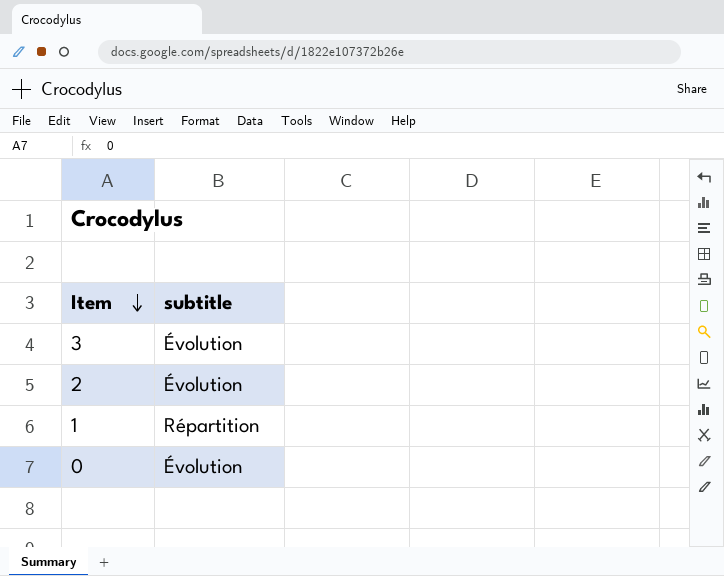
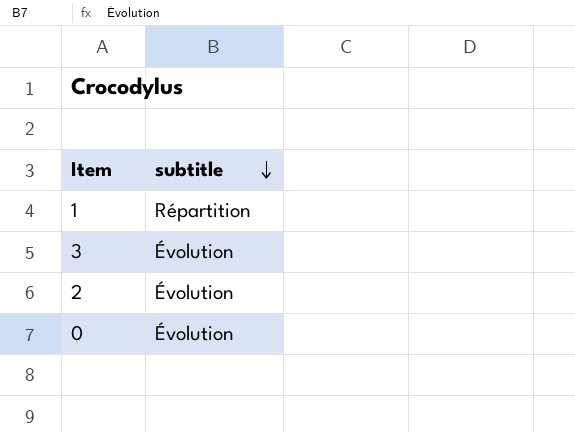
row order: Item descending -> subtitle descending

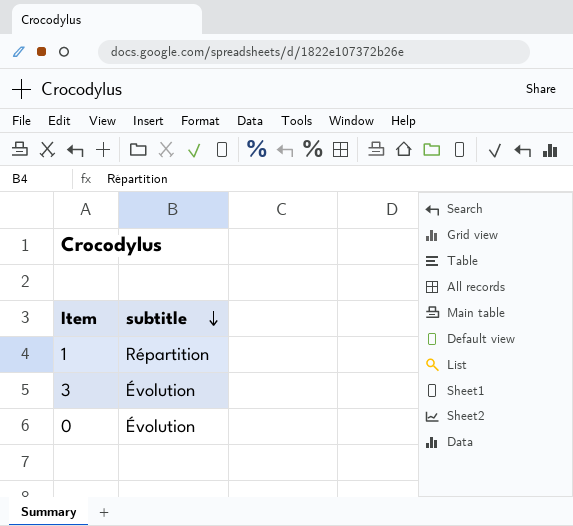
row 2: Évolution -> none

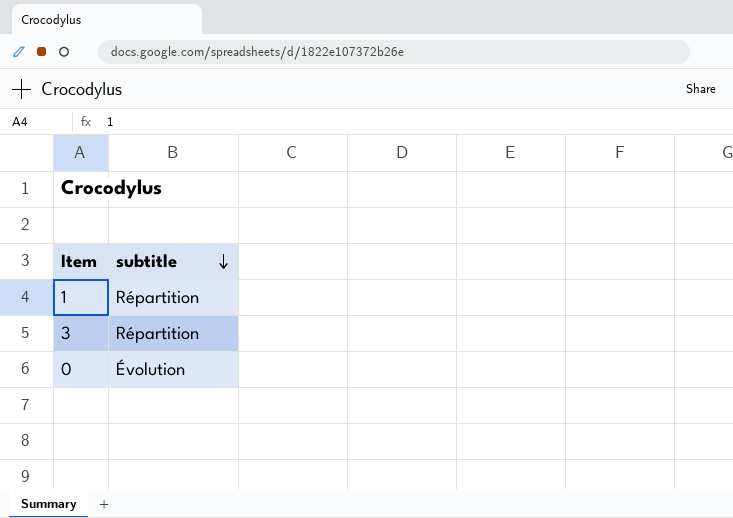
3 | subtitle: Évolution -> Répartition

